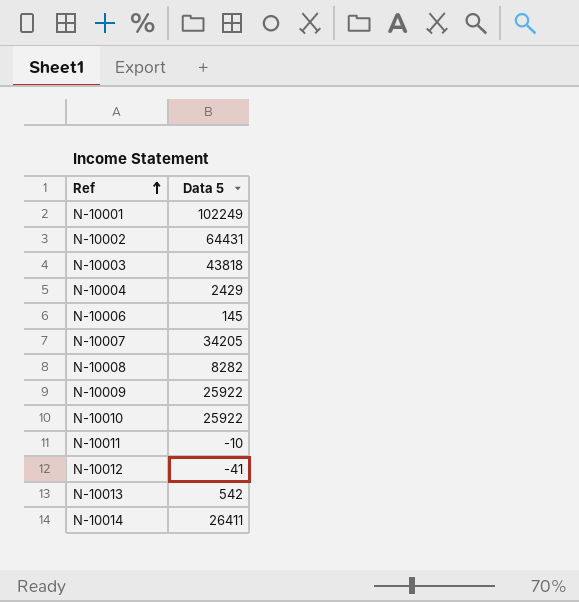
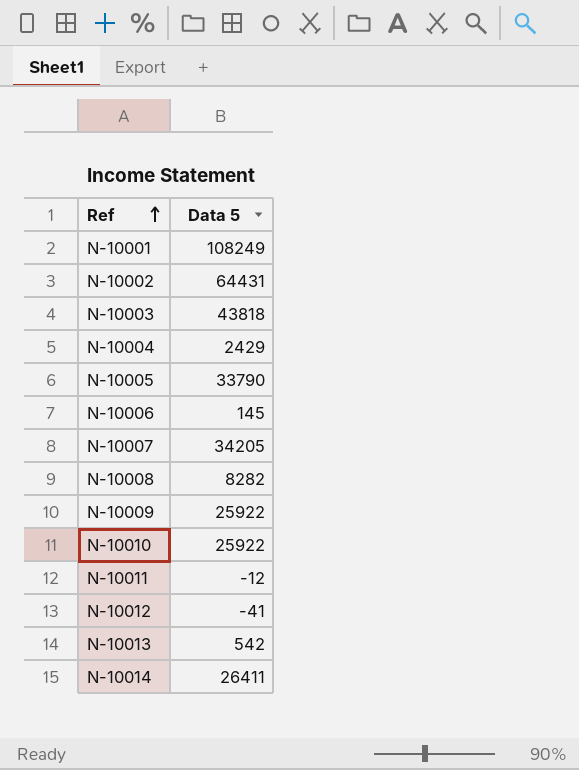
N-10001 | Data 5: 102249 -> 108249
row N-10005: none -> 33790
N-10011 | Data 5: -10 -> -12

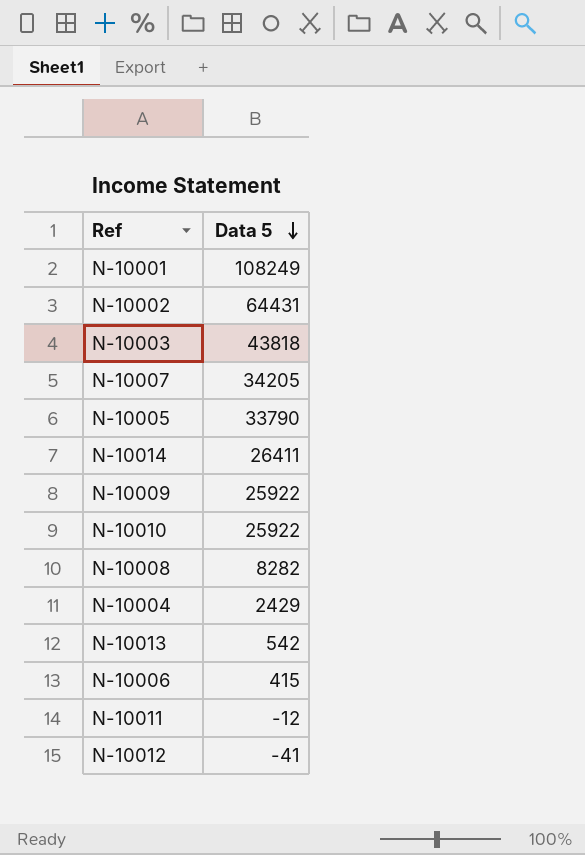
row order: Ref ascending -> Data 5 descending
N-10006 | Data 5: 145 -> 415

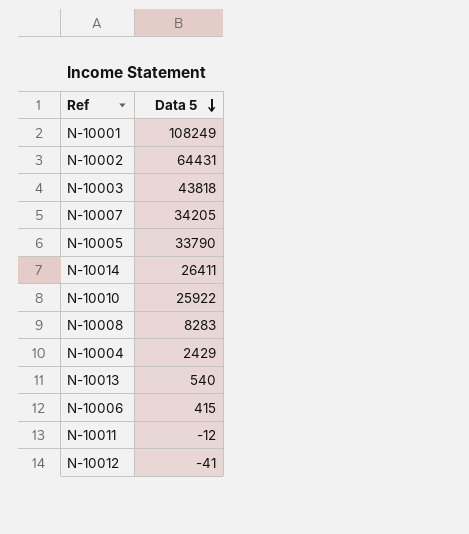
row N-10009: 25922 -> none
N-10008 | Data 5: 8282 -> 8283
N-10013 | Data 5: 542 -> 540

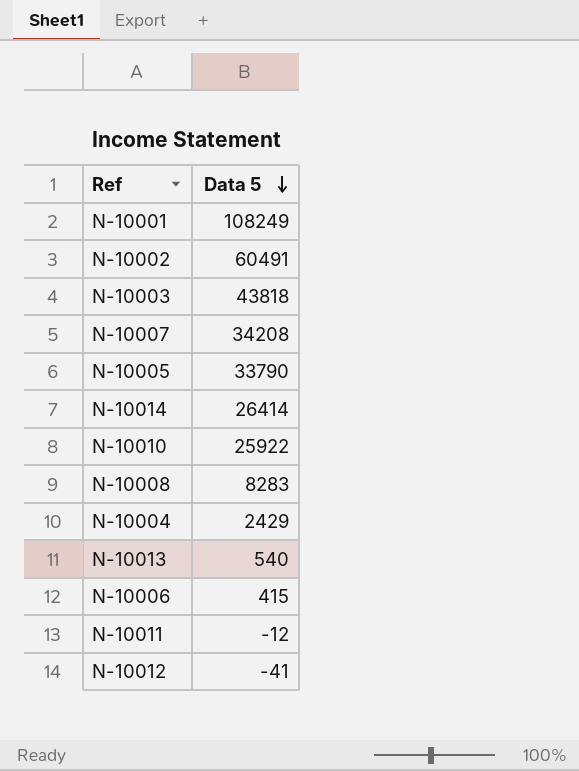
N-10002 | Data 5: 64431 -> 60491
N-10007 | Data 5: 34205 -> 34208
N-10014 | Data 5: 26411 -> 26414

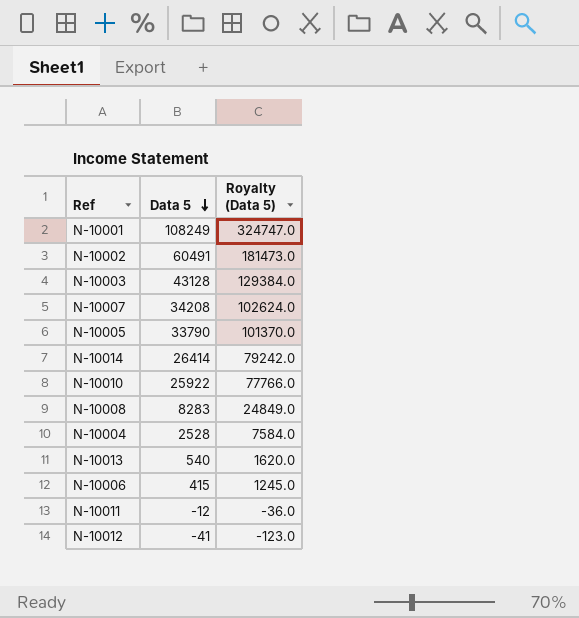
column Royalty (Data 5) | formula: none -> [Data 5] * 3
N-10003 | Data 5: 43818 -> 43128
N-10004 | Data 5: 2429 -> 2528

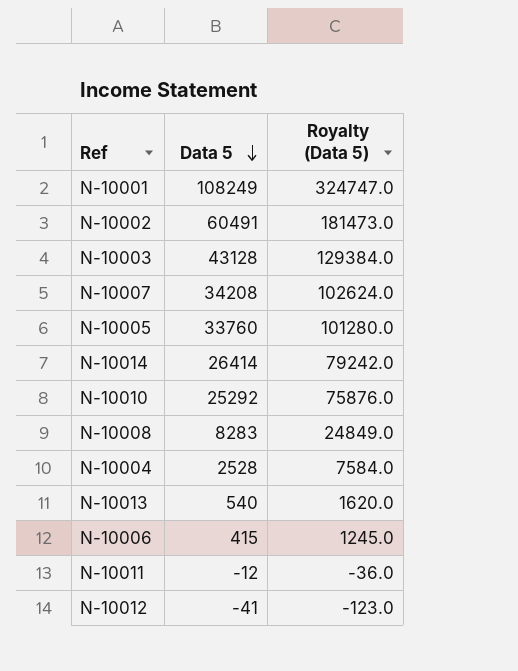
N-10005 | Data 5: 33790 -> 33760
N-10005 | Royalty (Data 5): 101370.0 -> 101280.0
N-10010 | Data 5: 25922 -> 25292
N-10010 | Royalty (Data 5): 77766.0 -> 75876.0

